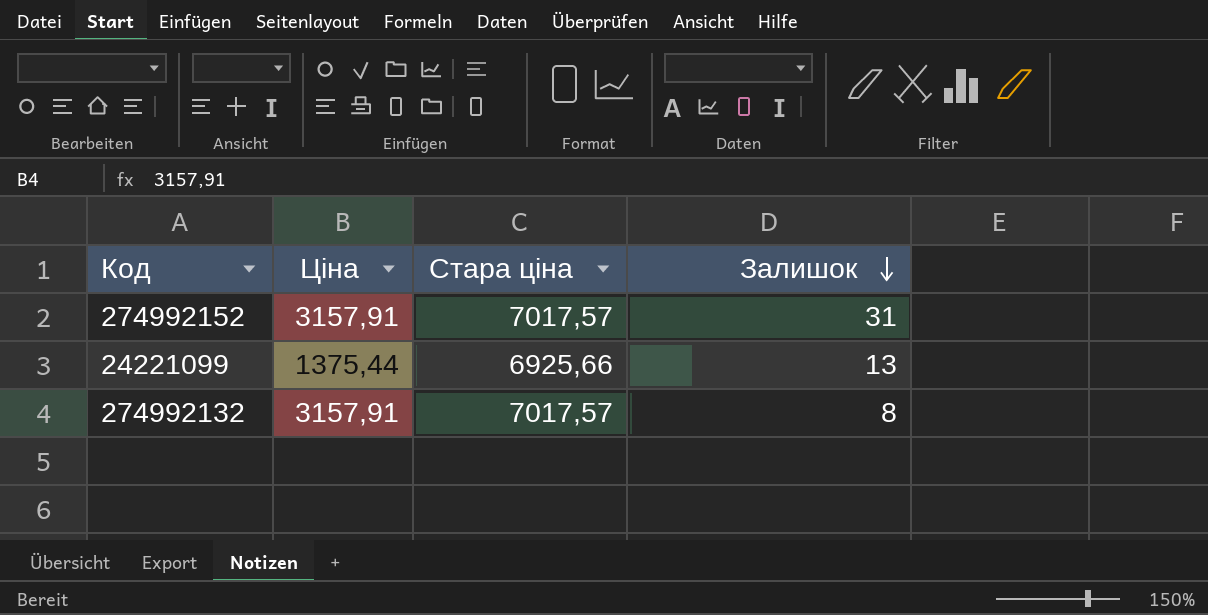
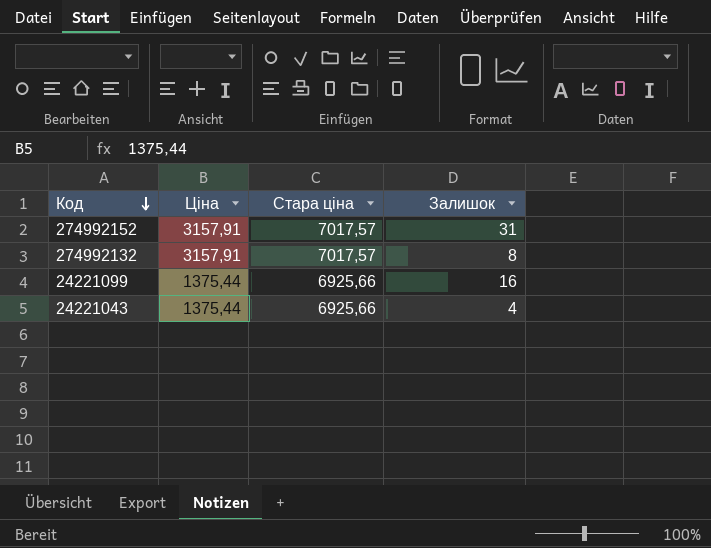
row order: Залишок descending -> Код descending
24221099 | Залишок: 13 -> 16
row 24221043: none -> 1375,44 | 6925,66 | 4

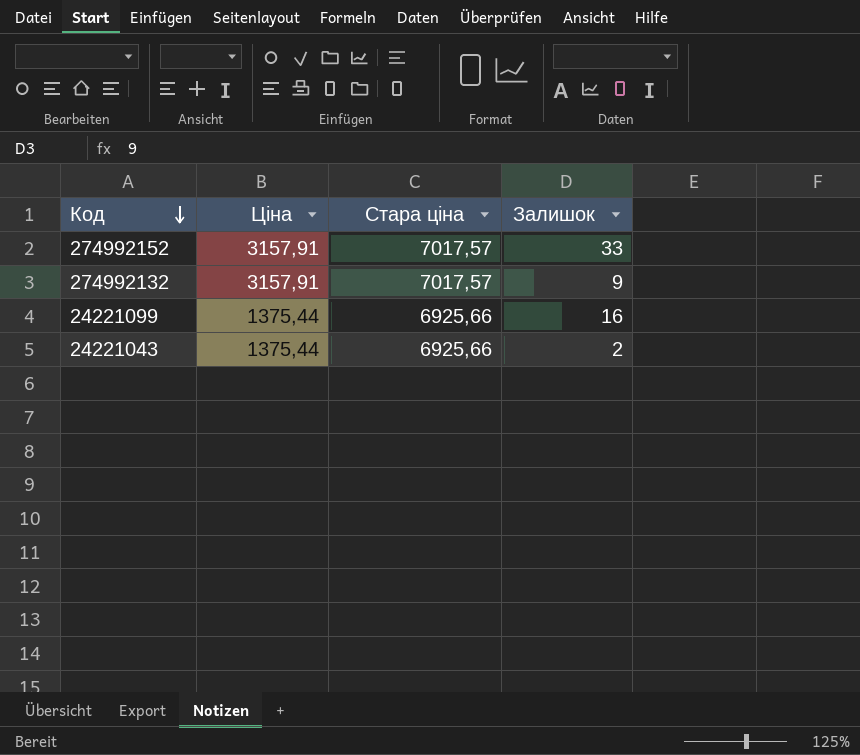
274992152 | Залишок: 31 -> 33
274992132 | Залишок: 8 -> 9
24221043 | Залишок: 4 -> 2

